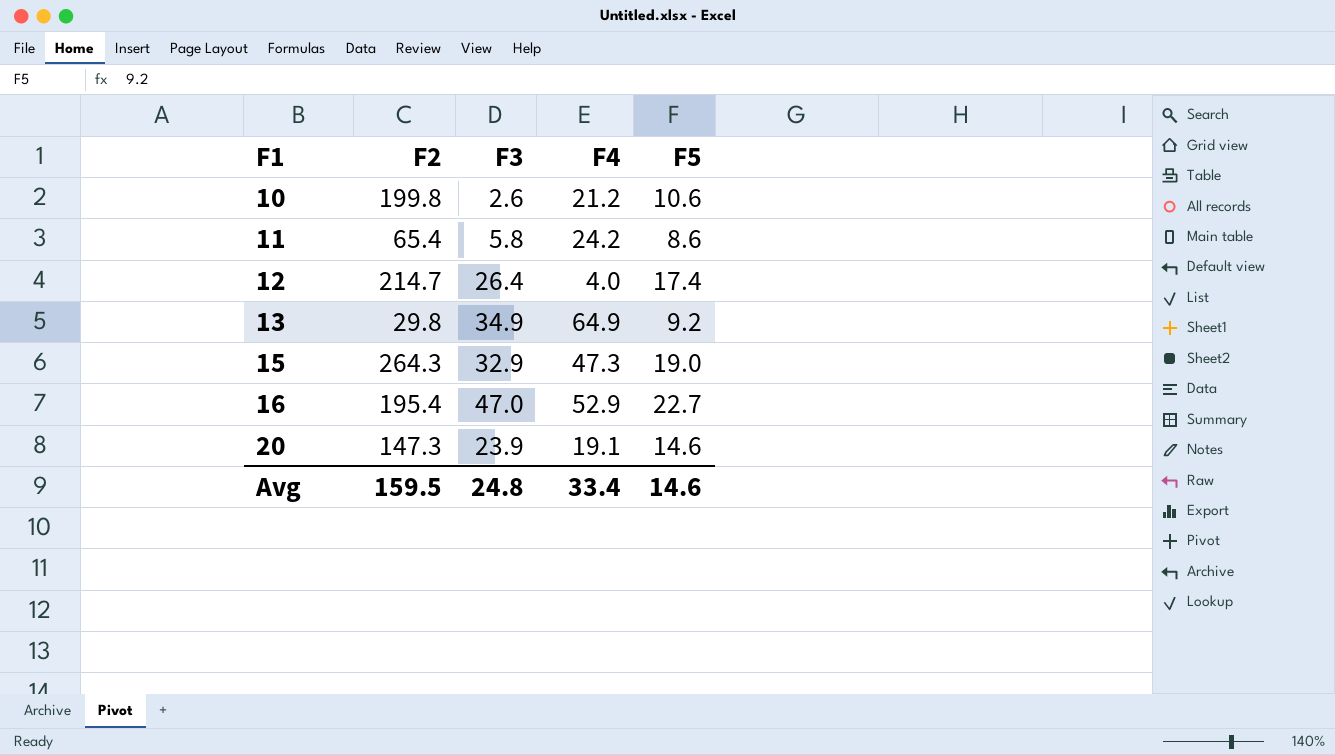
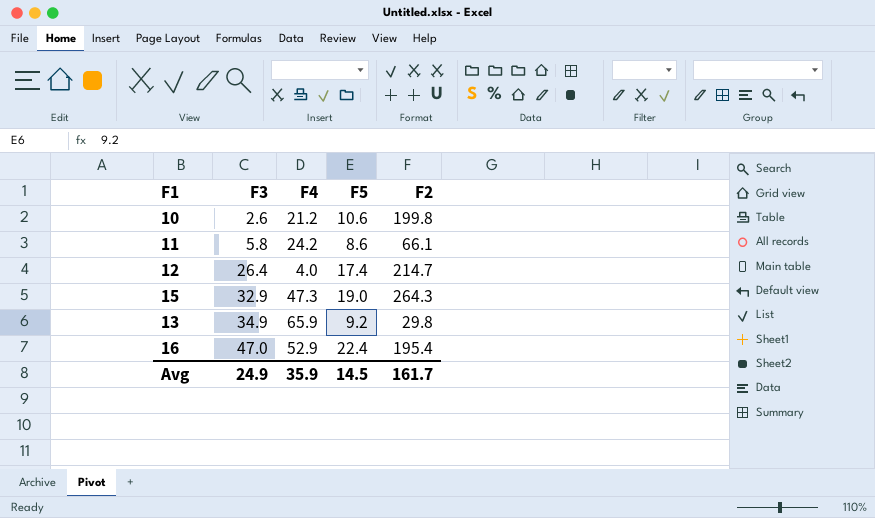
row order: F1 ascending -> F3 ascending
column F2 | position: 2 -> 5
row 20: 147.3 | 23.9 | 19.1 | 14.6 -> none
11 | F2: 65.4 -> 66.1
13 | F4: 64.9 -> 65.9
16 | F5: 22.7 -> 22.4
Avg | F3: 24.8 -> 24.9
Avg | F4: 33.4 -> 35.9
Avg | F5: 14.6 -> 14.5
Avg | F2: 159.5 -> 161.7

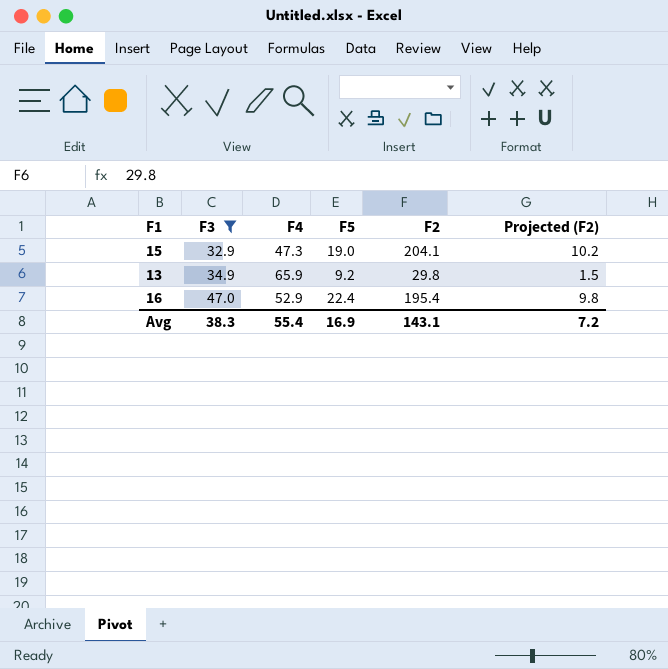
filter: none -> F3 >= 32.9
column Projected (F2) | formula: none -> [F2] * 0.05
15 | F2: 264.3 -> 204.1
Avg | F3: 24.9 -> 38.3
Avg | F4: 35.9 -> 55.4
Avg | F5: 14.5 -> 16.9
Avg | F2: 161.7 -> 143.1

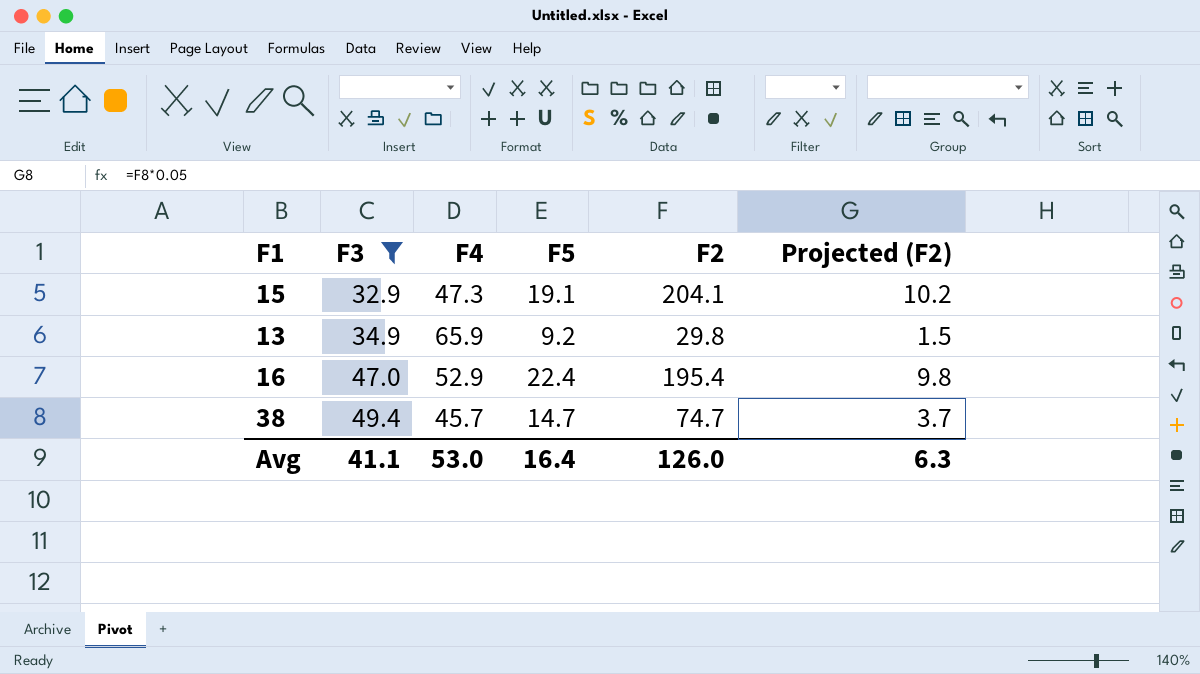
15 | F5: 19.0 -> 19.1
row 38: none -> 49.4 | 45.7 | 14.7 | 74.7 | 3.7
Avg | F3: 38.3 -> 41.1
Avg | F4: 55.4 -> 53.0
Avg | F5: 16.9 -> 16.4
Avg | F2: 143.1 -> 126.0
Avg | Projected (F2): 7.2 -> 6.3

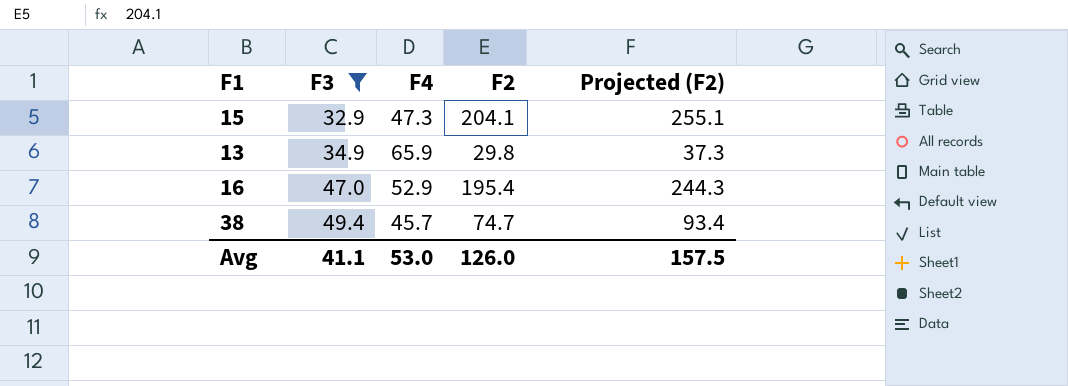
column F5 | position: 4 -> none
column Projected (F2) | formula: [F2] * 0.05 -> [F2] * 1.25
Avg | Projected (F2): 6.3 -> 157.5

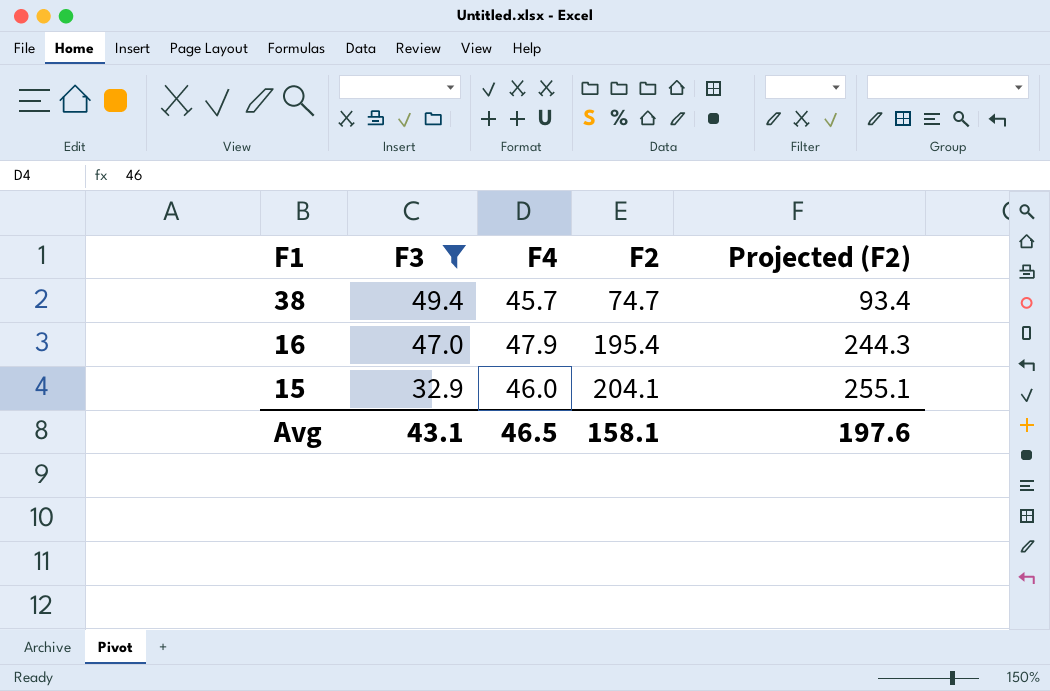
row order: F3 ascending -> F1 descending
row 13: 34.9 | 65.9 | 29.8 | 37.3 -> none
16 | F4: 52.9 -> 47.9
15 | F4: 47.3 -> 46.0
Avg | F3: 41.1 -> 43.1
Avg | F4: 53.0 -> 46.5
Avg | F2: 126.0 -> 158.1
Avg | Projected (F2): 157.5 -> 197.6

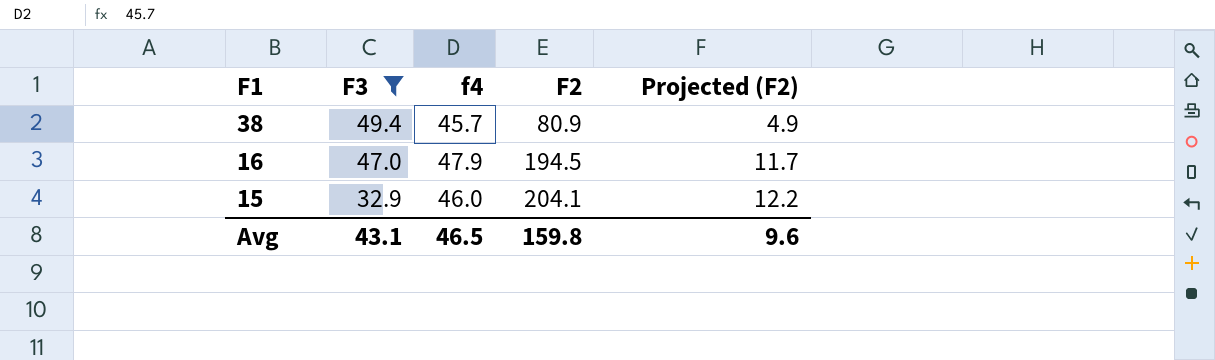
column name: F4 -> f4
column Projected (F2) | formula: [F2] * 1.25 -> [F2] * 0.06
38 | F2: 74.7 -> 80.9
16 | F2: 195.4 -> 194.5
Avg | F2: 158.1 -> 159.8
Avg | Projected (F2): 197.6 -> 9.6

